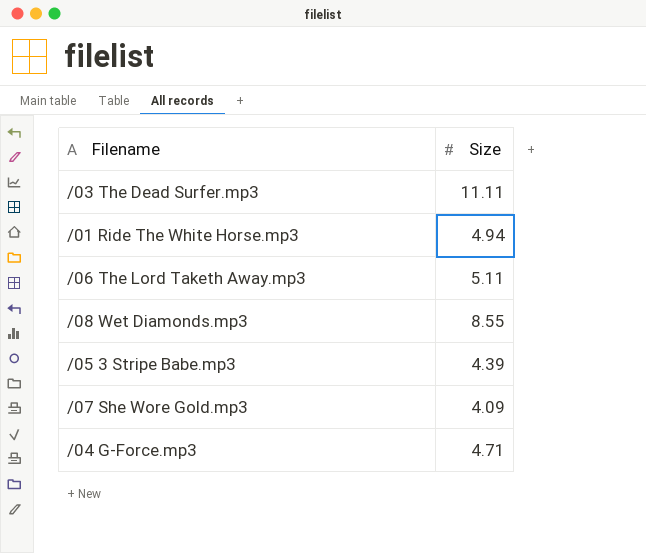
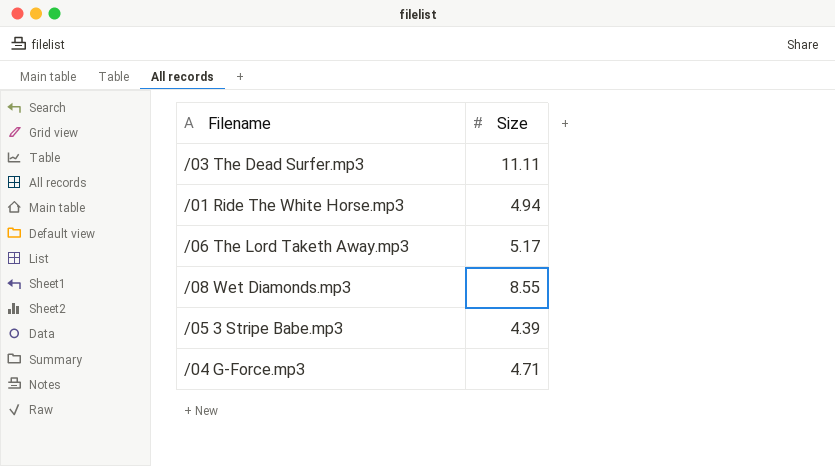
row /07 She Wore Gold.mp3: 4.09 -> none
/06 The Lord Taketh Away.mp3 | Size: 5.11 -> 5.17

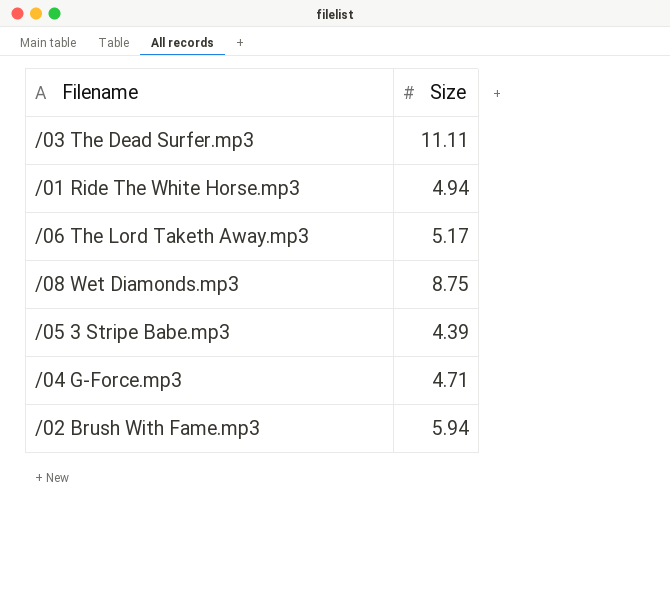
/08 Wet Diamonds.mp3 | Size: 8.55 -> 8.75
row /02 Brush With Fame.mp3: none -> 5.94

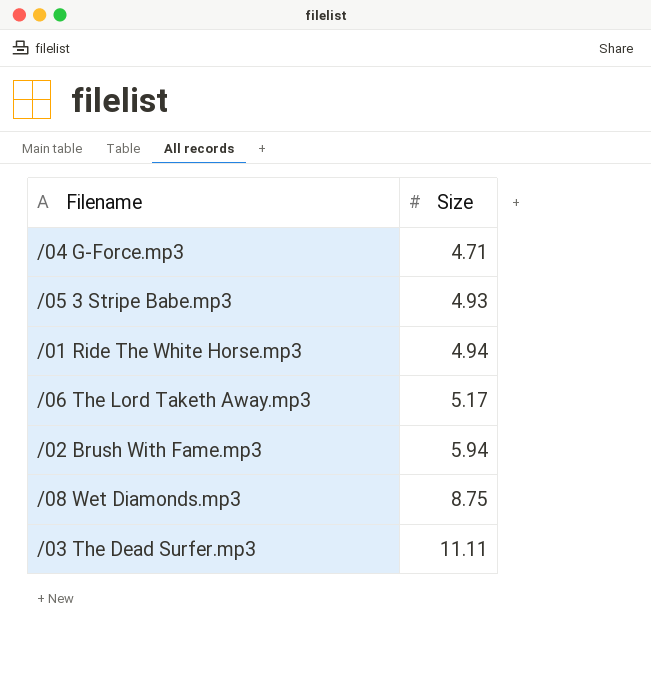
row order: none -> Size ascending
/05 3 Stripe Babe.mp3 | Size: 4.39 -> 4.93

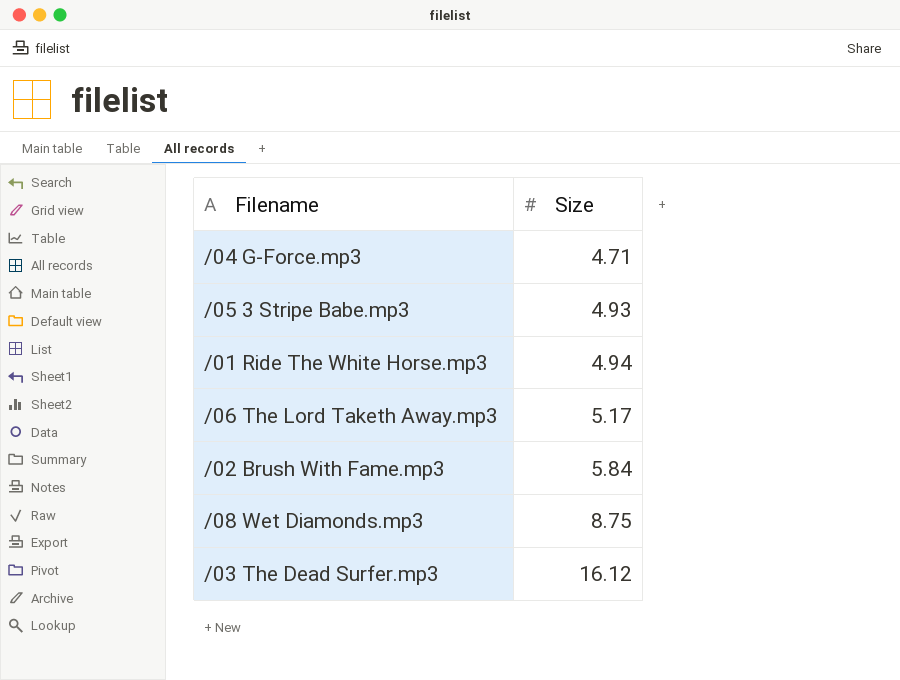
/02 Brush With Fame.mp3 | Size: 5.94 -> 5.84
/03 The Dead Surfer.mp3 | Size: 11.11 -> 16.12

